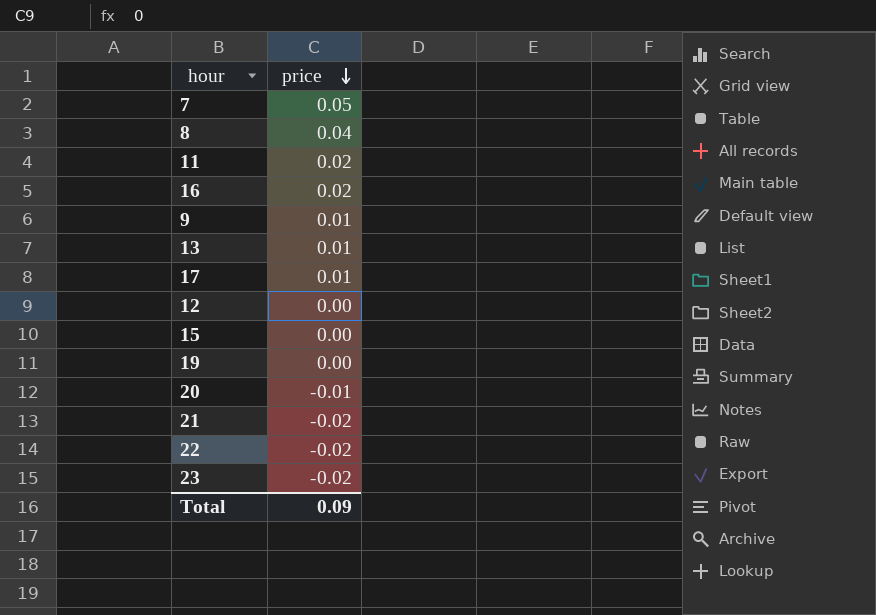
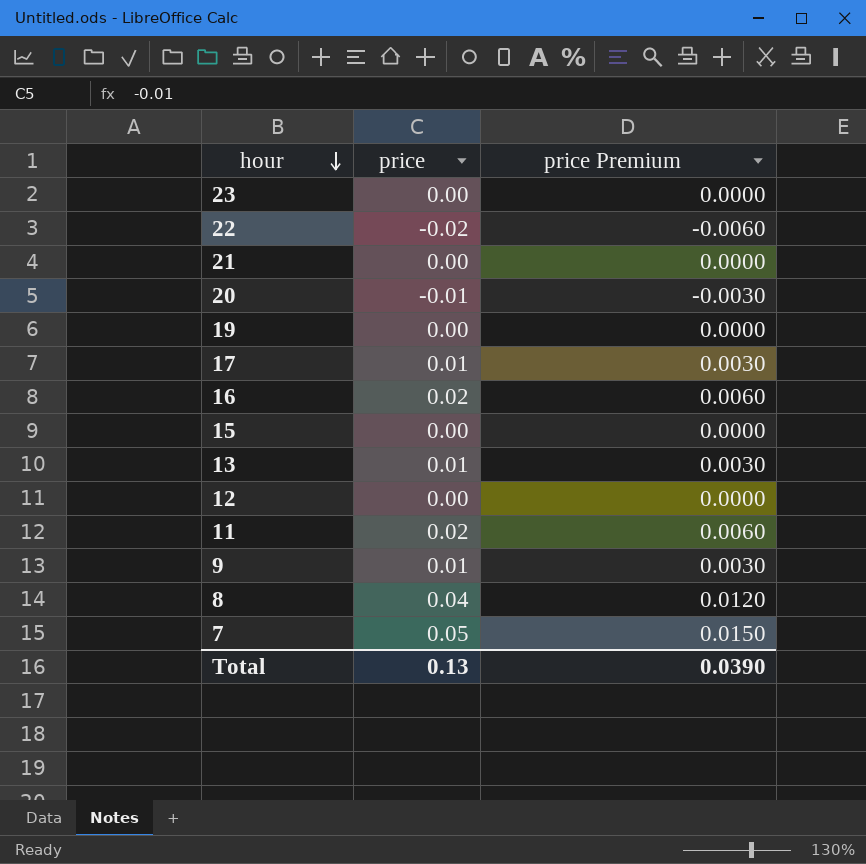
row order: price descending -> hour descending
column price Premium | formula: none -> [price] * 0.3
23 | price: -0.02 -> 0.00
21 | price: -0.02 -> 0.00
Total | price: 0.09 -> 0.13

